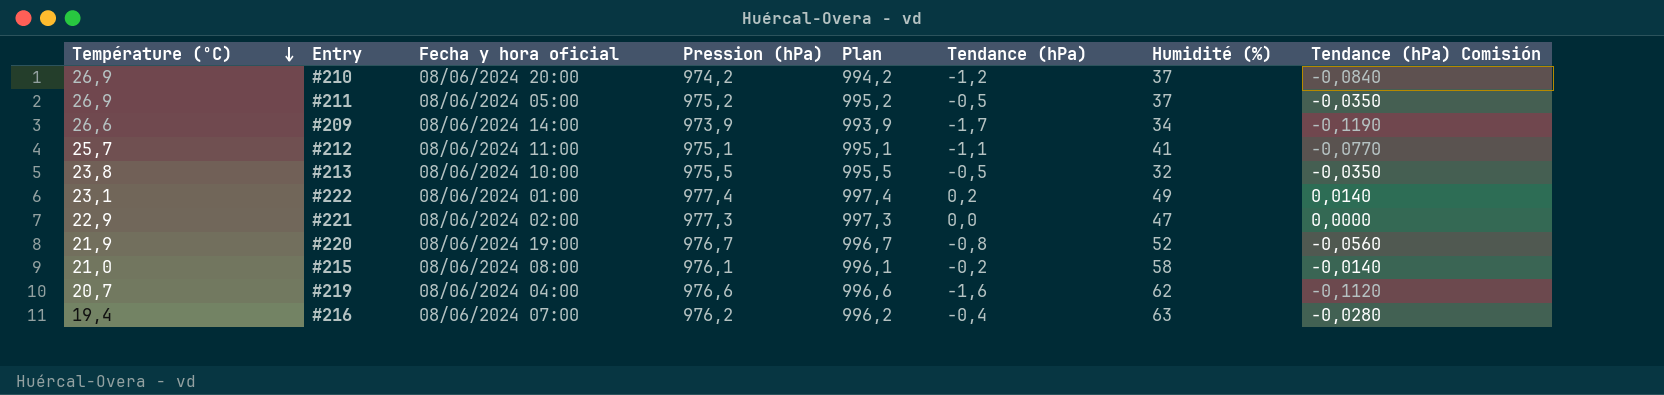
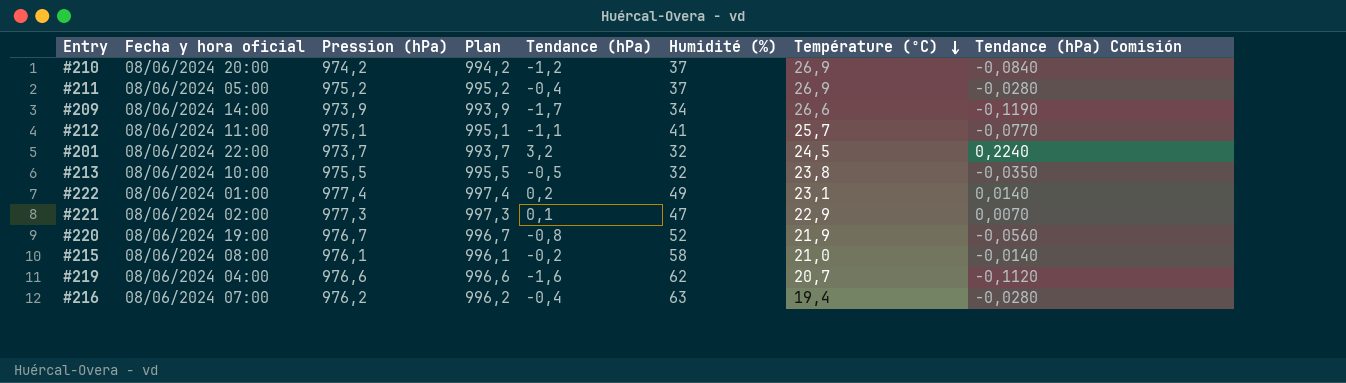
column Température (ºC) | position: 1 -> 7
#211 | Tendance (hPa): -0,5 -> -0,4
#211 | Tendance (hPa) Comisión: -0,0350 -> -0,0280
row #201: none -> 08/06/2024 22:00 | 973,7 | 993,7 | 3,2 | 32 | 24,5 | 0,2240
#221 | Tendance (hPa): 0,0 -> 0,1
#221 | Tendance (hPa) Comisión: 0,0000 -> 0,0070

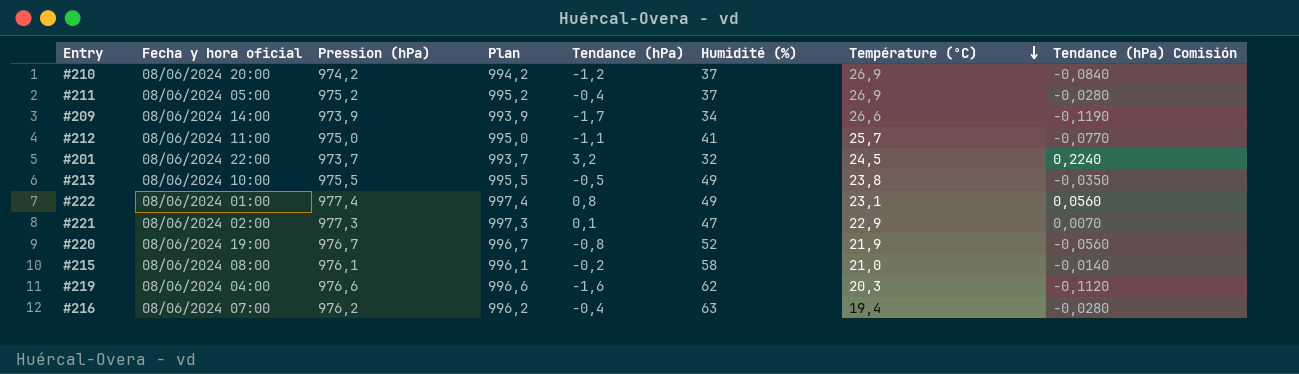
#212 | Pression (hPa): 975,1 -> 975,0
#212 | Plan: 995,1 -> 995,0
#213 | Humidité (%): 32 -> 49
#222 | Tendance (hPa): 0,2 -> 0,8
#222 | Tendance (hPa) Comisión: 0,0140 -> 0,0560
#219 | Température (ºC): 20,7 -> 20,3

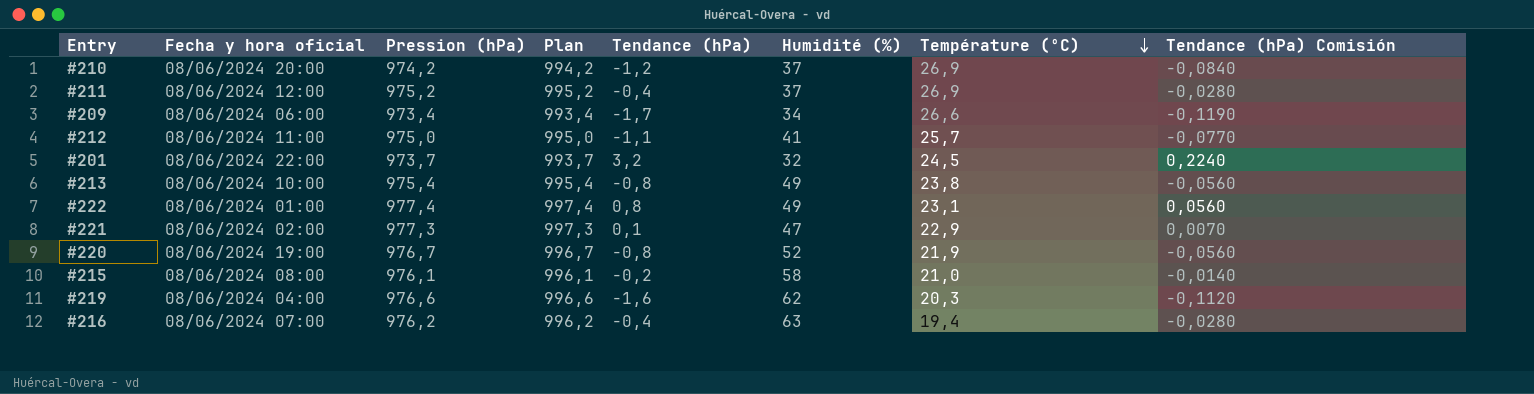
#211 | Fecha y hora oficial: 08/06/2024 05:00 -> 08/06/2024 12:00
#209 | Fecha y hora oficial: 08/06/2024 14:00 -> 08/06/2024 06:00
#209 | Pression (hPa): 973,9 -> 973,4
#209 | Plan: 993,9 -> 993,4
#213 | Pression (hPa): 975,5 -> 975,4
#213 | Plan: 995,5 -> 995,4
#213 | Tendance (hPa): -0,5 -> -0,8
#213 | Tendance (hPa) Comisión: -0,0350 -> -0,0560

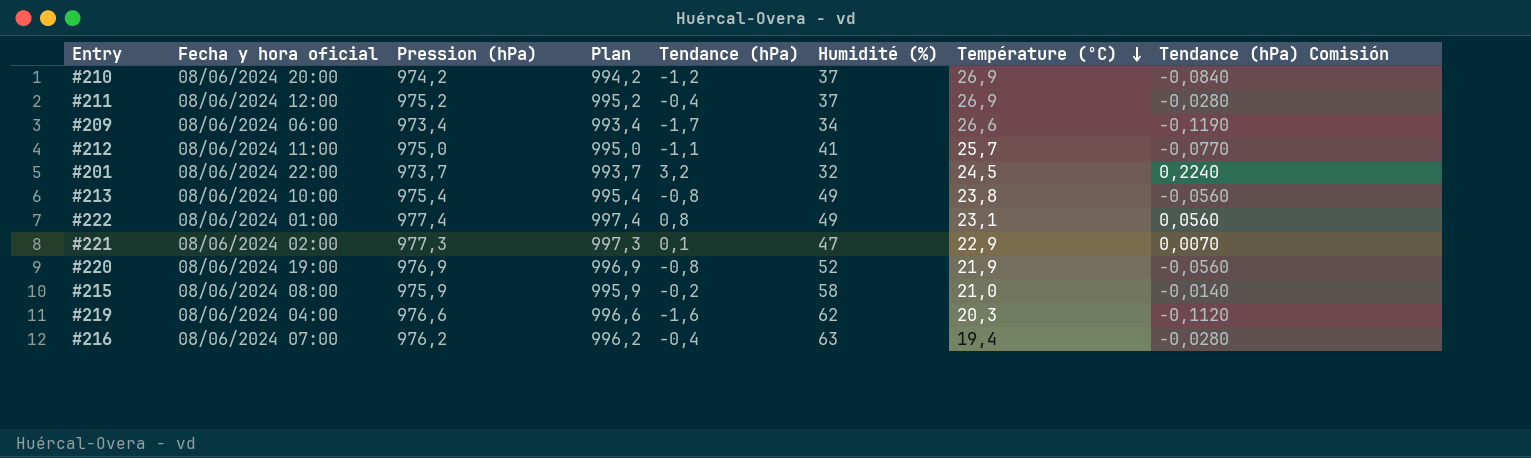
#220 | Pression (hPa): 976,7 -> 976,9
#220 | Plan: 996,7 -> 996,9
#215 | Pression (hPa): 976,1 -> 975,9
#215 | Plan: 996,1 -> 995,9

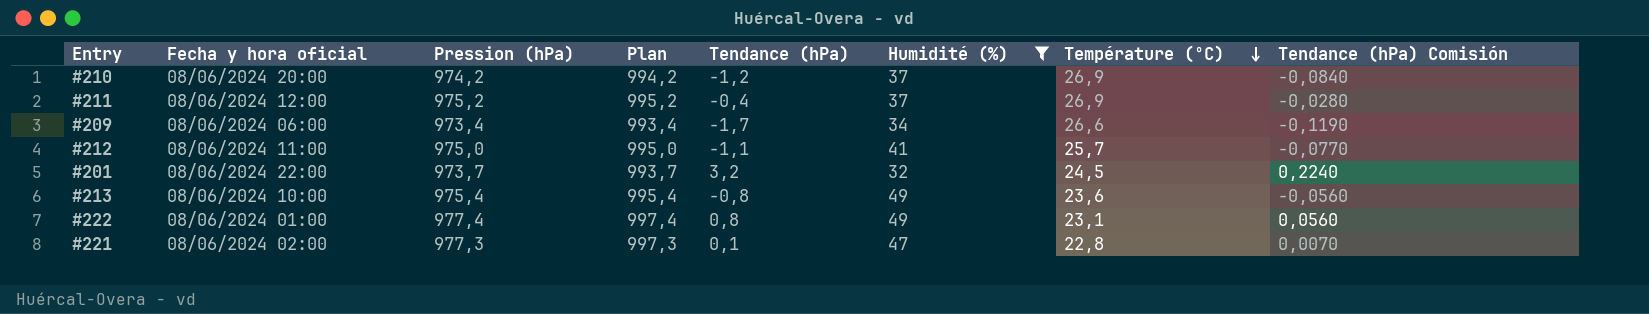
filter: none -> Humidité (%) <= 49
#213 | Température (ºC): 23,8 -> 23,6
#221 | Température (ºC): 22,9 -> 22,8

